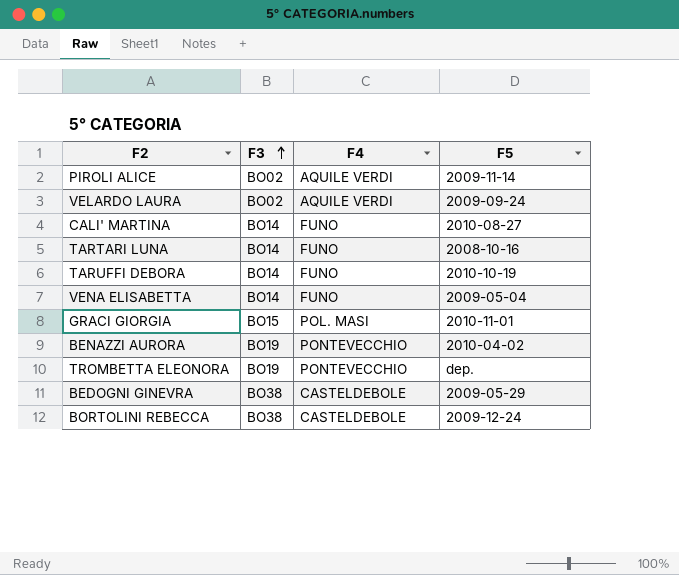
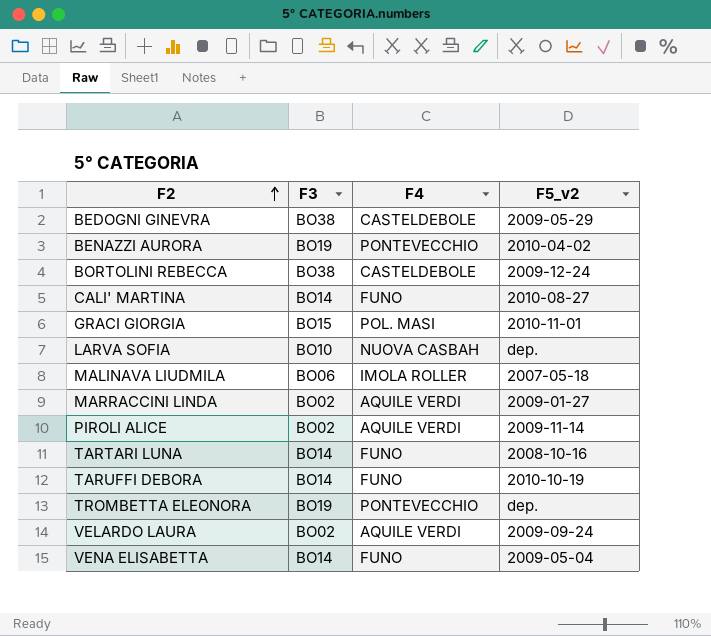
row order: F3 ascending -> F2 ascending
column name: F5 -> F5_v2
row LARVA SOFIA: none -> BO10 | NUOVA CASBAH | dep.
row MALINAVA LIUDMILA: none -> BO06 | IMOLA ROLLER | 2007-05-18
row MARRACCINI LINDA: none -> BO02 | AQUILE VERDI | 2009-01-27

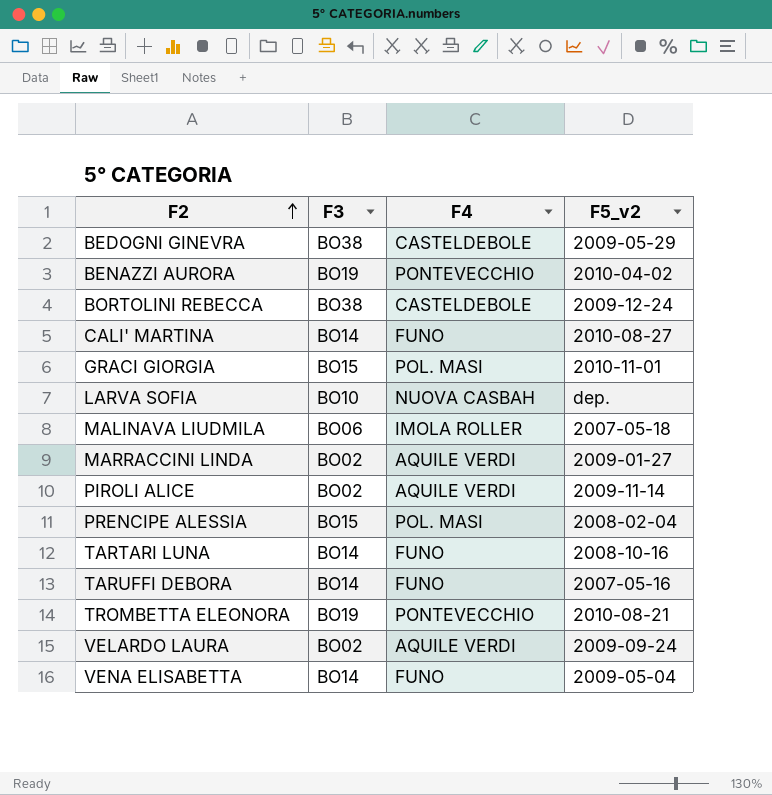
row PRENCIPE ALESSIA: none -> BO15 | POL. MASI | 2008-02-04
TARUFFI DEBORA | F5_v2: 2010-10-19 -> 2007-05-16
TROMBETTA ELEONORA | F5_v2: dep. -> 2010-08-21

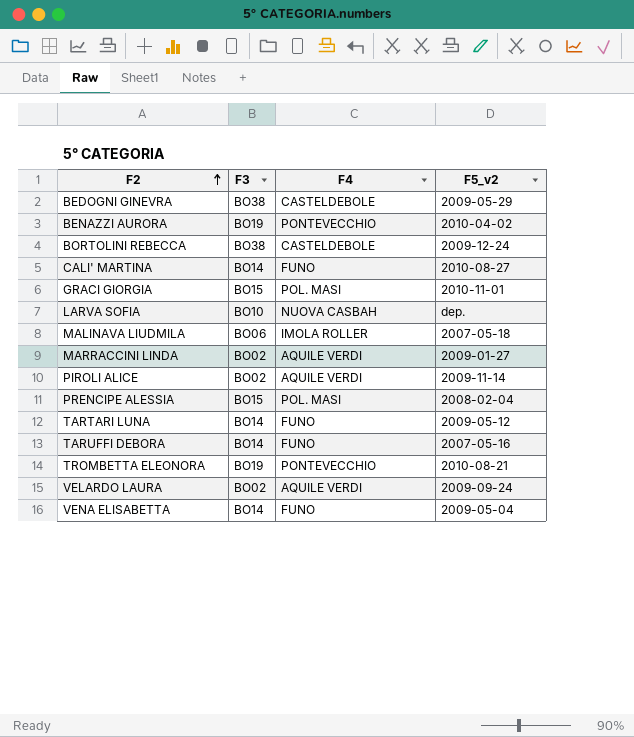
TARTARI LUNA | F5_v2: 2008-10-16 -> 2009-05-12

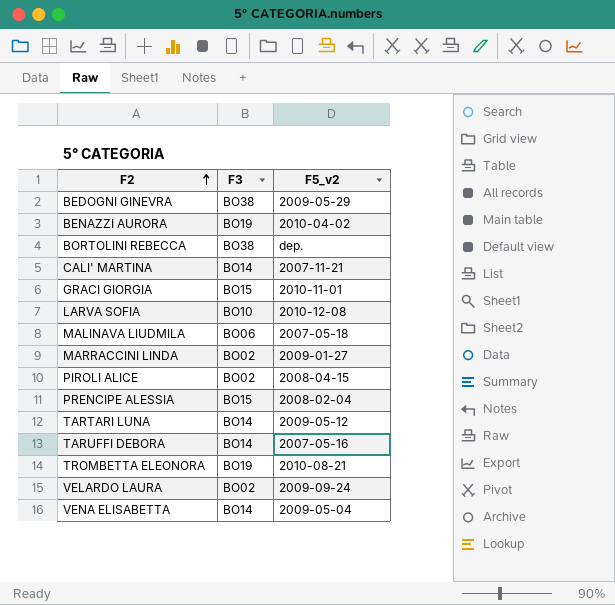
column F4 | position: 3 -> none
BORTOLINI REBECCA | F5_v2: 2009-12-24 -> dep.
CALI' MARTINA | F5_v2: 2010-08-27 -> 2007-11-21
LARVA SOFIA | F5_v2: dep. -> 2010-12-08
PIROLI ALICE | F5_v2: 2009-11-14 -> 2008-04-15

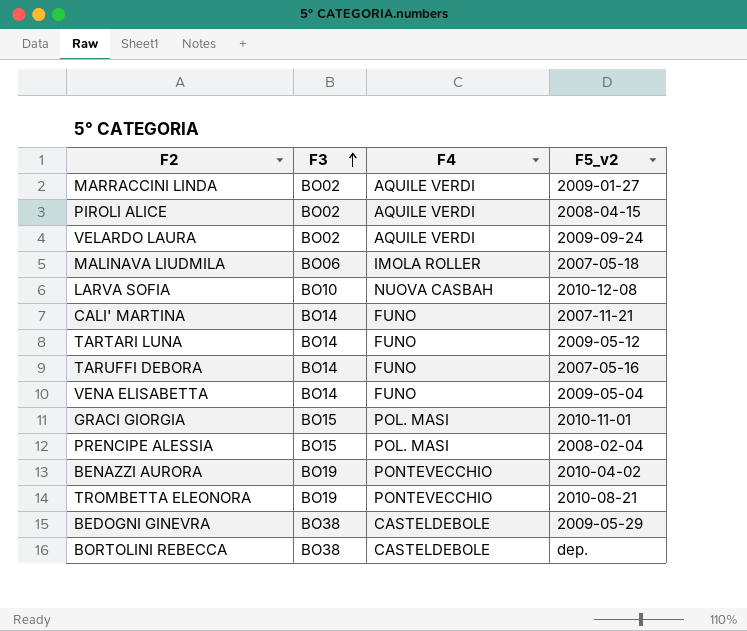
row order: F2 ascending -> F3 ascending
column F4 | position: none -> 3

